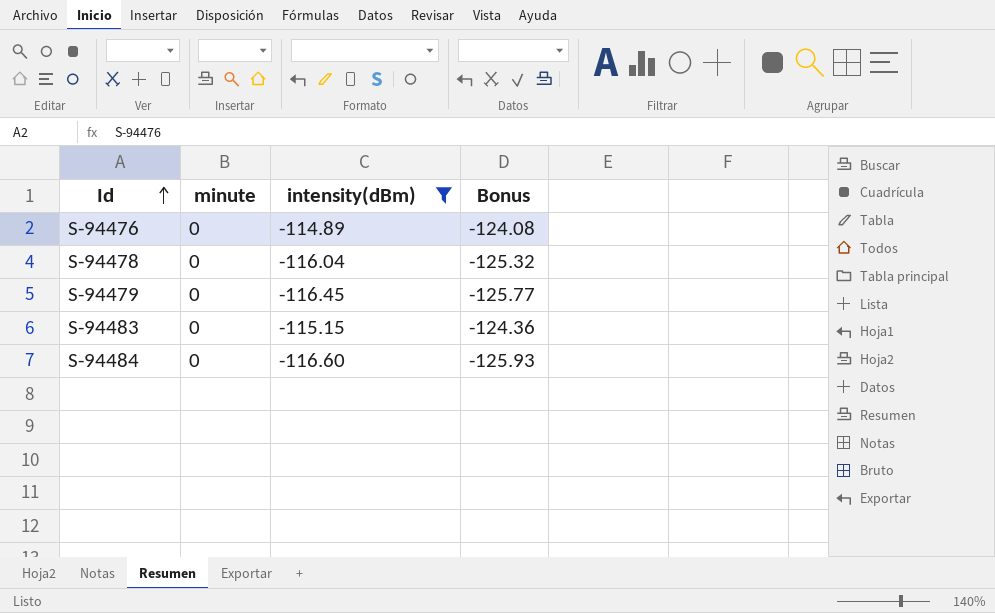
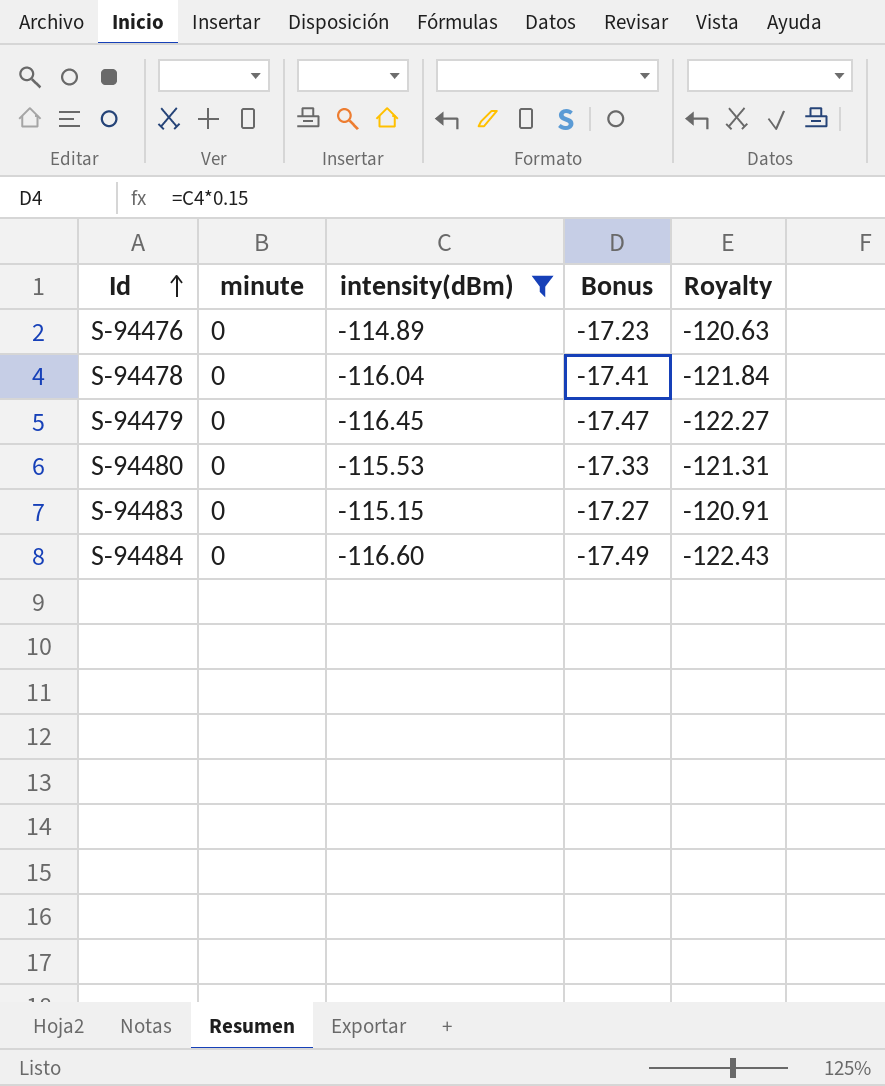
column Bonus | formula: [intensity(dBm)] * 1.08 -> [intensity(dBm)] * 0.15
column Royalty | formula: none -> [intensity(dBm)] * 1.05
row S-94480: none -> 0 | -115.53 | -17.33 | -121.31

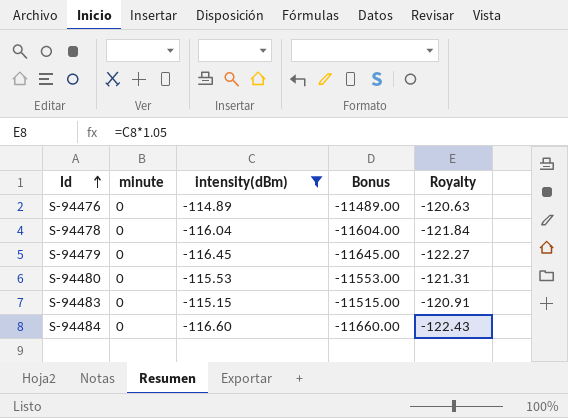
column Bonus | formula: [intensity(dBm)] * 0.15 -> [intensity(dBm)] * 100

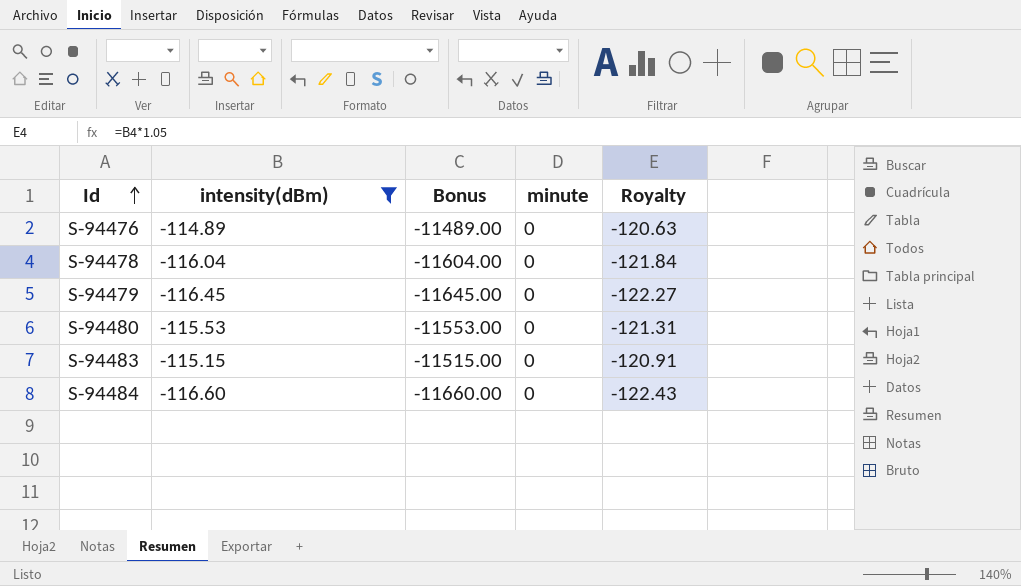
column minute | position: 2 -> 4

